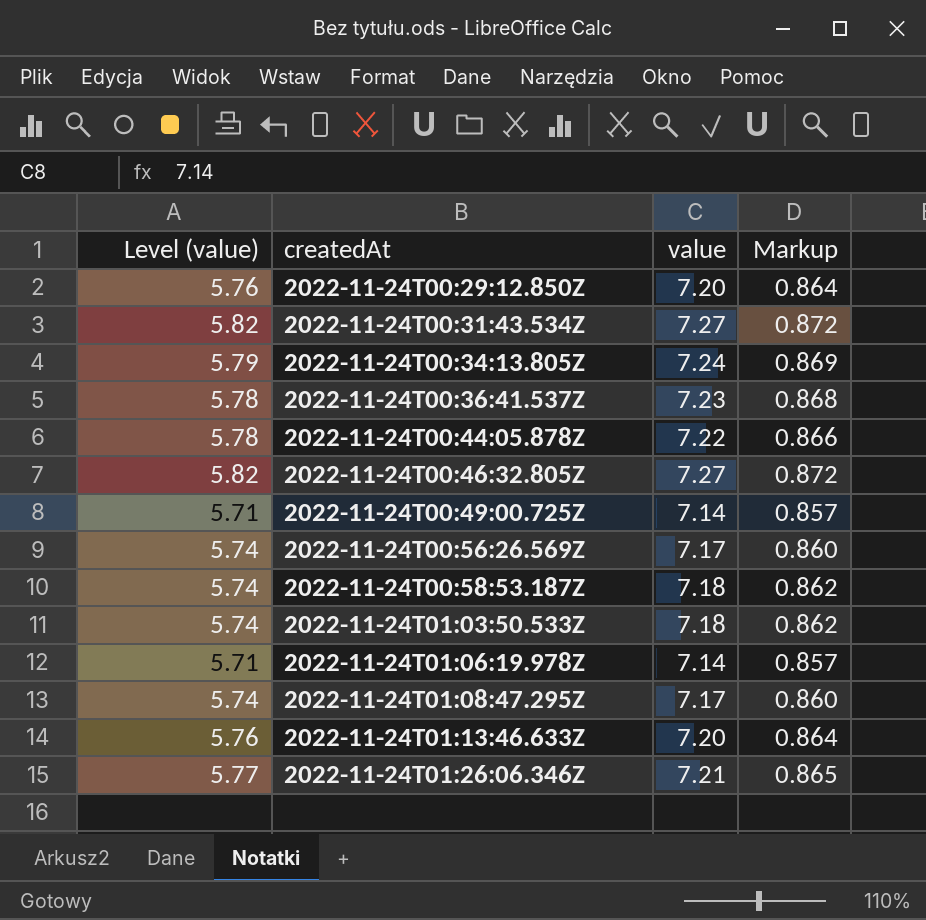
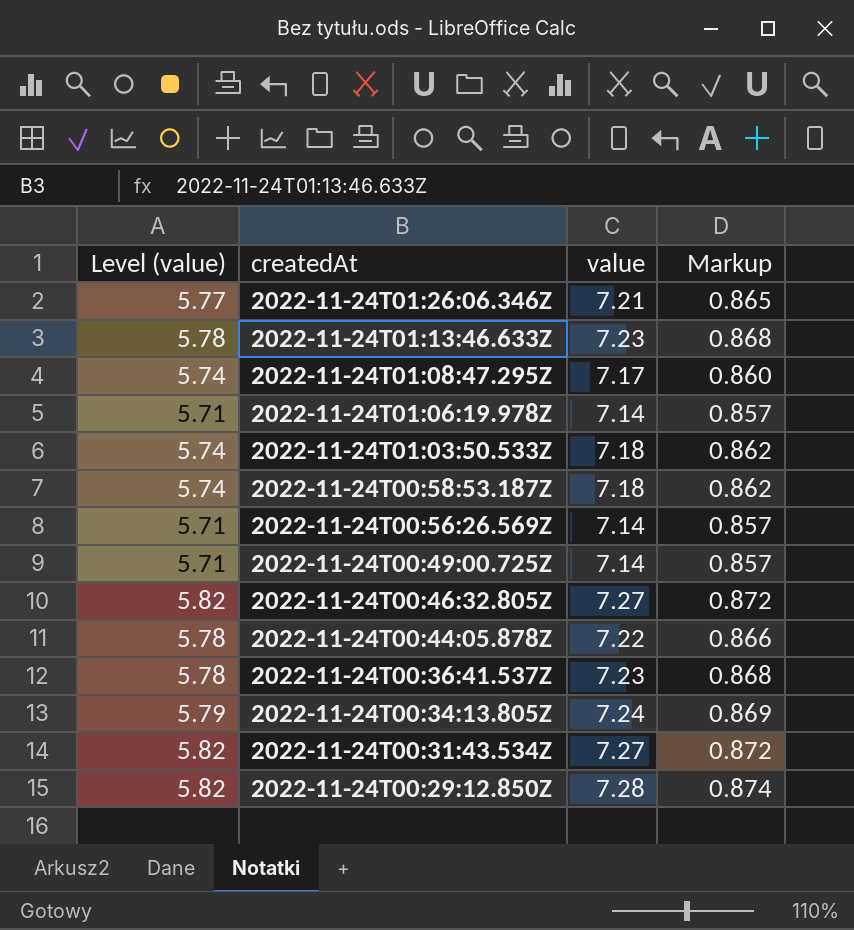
row order: createdAt ascending -> createdAt descending
2022-11-24T01:13:46.633Z | Level (value): 5.76 -> 5.78
2022-11-24T01:13:46.633Z | value: 7.20 -> 7.23
2022-11-24T01:13:46.633Z | Markup: 0.864 -> 0.868
2022-11-24T00:56:26.569Z | Level (value): 5.74 -> 5.71
2022-11-24T00:56:26.569Z | value: 7.17 -> 7.14
2022-11-24T00:56:26.569Z | Markup: 0.860 -> 0.857
2022-11-24T00:29:12.850Z | Level (value): 5.76 -> 5.82
2022-11-24T00:29:12.850Z | value: 7.20 -> 7.28
2022-11-24T00:29:12.850Z | Markup: 0.864 -> 0.874

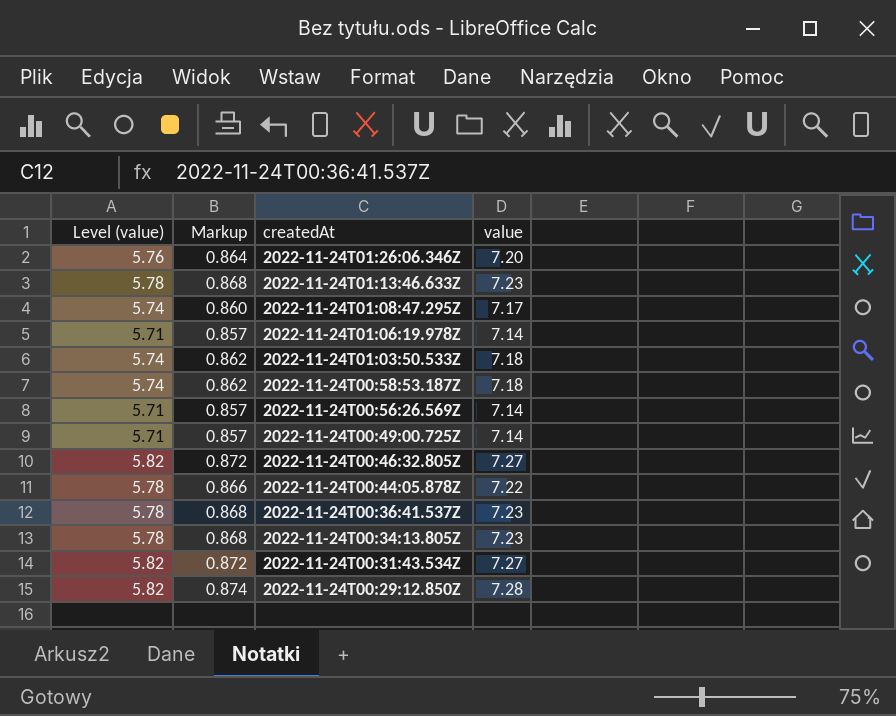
column Markup | position: 4 -> 2
2022-11-24T01:26:06.346Z | Level (value): 5.77 -> 5.76
2022-11-24T01:26:06.346Z | Markup: 0.865 -> 0.864
2022-11-24T01:26:06.346Z | value: 7.21 -> 7.20
2022-11-24T00:34:13.805Z | Level (value): 5.79 -> 5.78
2022-11-24T00:34:13.805Z | Markup: 0.869 -> 0.868
2022-11-24T00:34:13.805Z | value: 7.24 -> 7.23

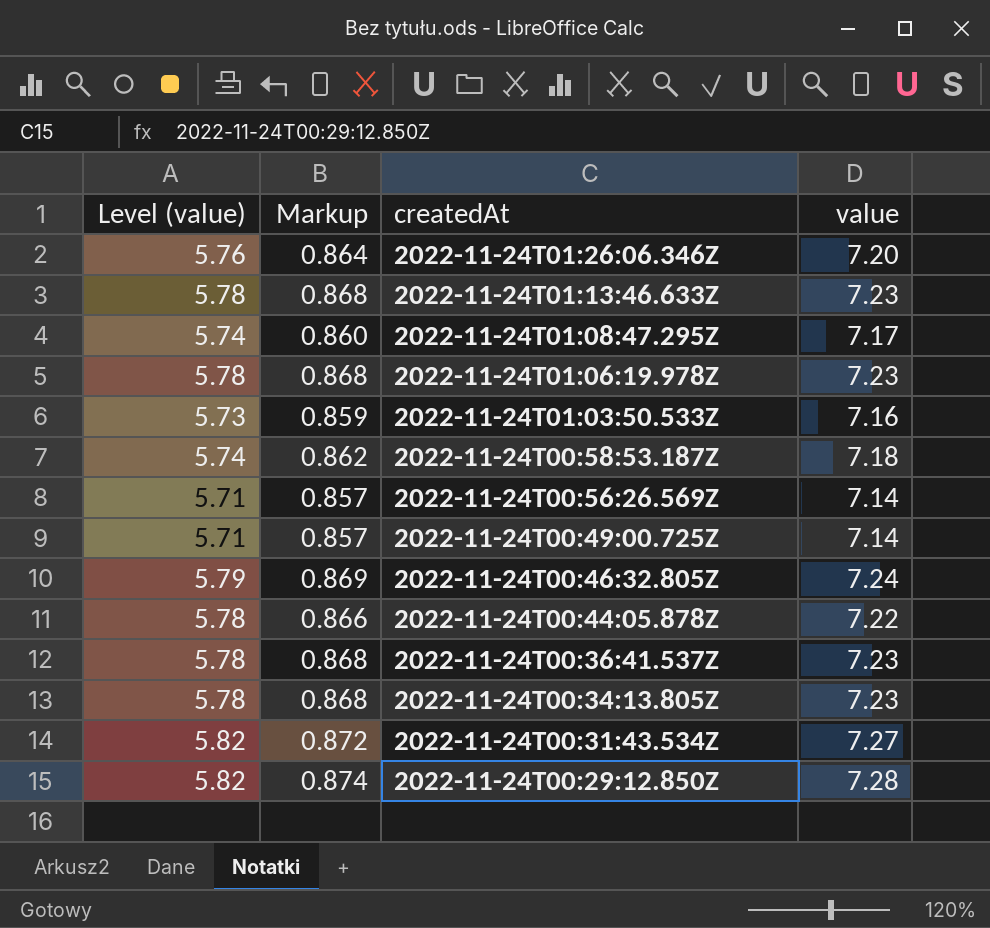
2022-11-24T01:06:19.978Z | Level (value): 5.71 -> 5.78
2022-11-24T01:06:19.978Z | Markup: 0.857 -> 0.868
2022-11-24T01:06:19.978Z | value: 7.14 -> 7.23
2022-11-24T01:03:50.533Z | Level (value): 5.74 -> 5.73
2022-11-24T01:03:50.533Z | Markup: 0.862 -> 0.859
2022-11-24T01:03:50.533Z | value: 7.18 -> 7.16
2022-11-24T00:46:32.805Z | Level (value): 5.82 -> 5.79
2022-11-24T00:46:32.805Z | Markup: 0.872 -> 0.869
2022-11-24T00:46:32.805Z | value: 7.27 -> 7.24

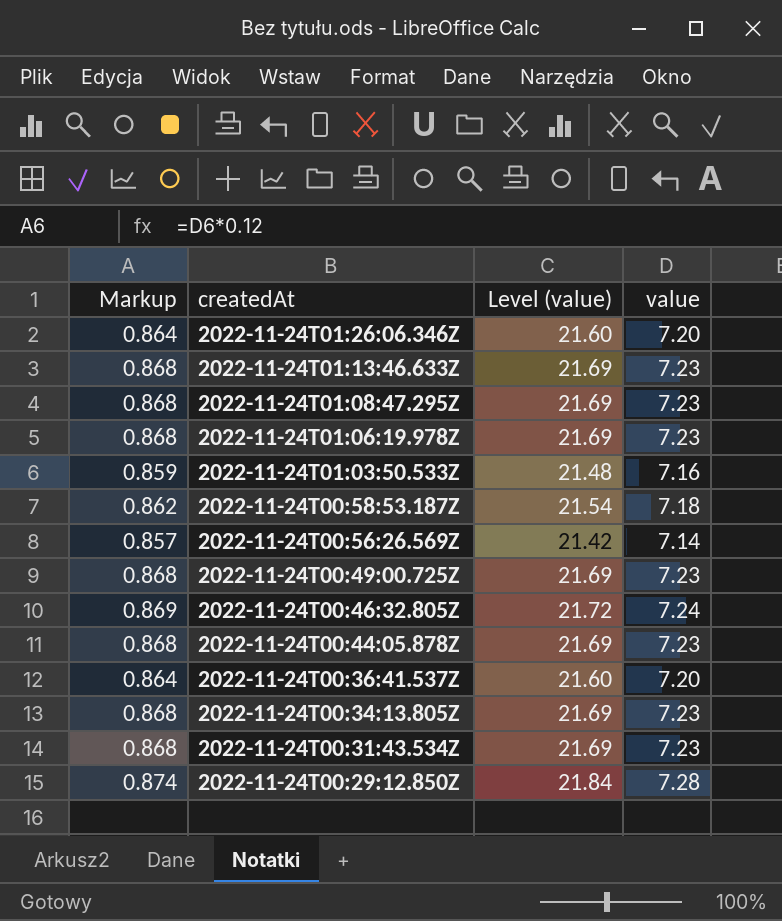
column Level (value) | formula: [value] * 0.8 -> [value] * 3
column Level (value) | position: 1 -> 3
2022-11-24T01:08:47.295Z | Markup: 0.860 -> 0.868
2022-11-24T01:08:47.295Z | value: 7.17 -> 7.23
2022-11-24T00:49:00.725Z | Markup: 0.857 -> 0.868
2022-11-24T00:49:00.725Z | value: 7.14 -> 7.23
2022-11-24T00:44:05.878Z | Markup: 0.866 -> 0.868
2022-11-24T00:44:05.878Z | value: 7.22 -> 7.23
2022-11-24T00:36:41.537Z | Markup: 0.868 -> 0.864
2022-11-24T00:36:41.537Z | value: 7.23 -> 7.20
2022-11-24T00:31:43.534Z | Markup: 0.872 -> 0.868
2022-11-24T00:31:43.534Z | value: 7.27 -> 7.23

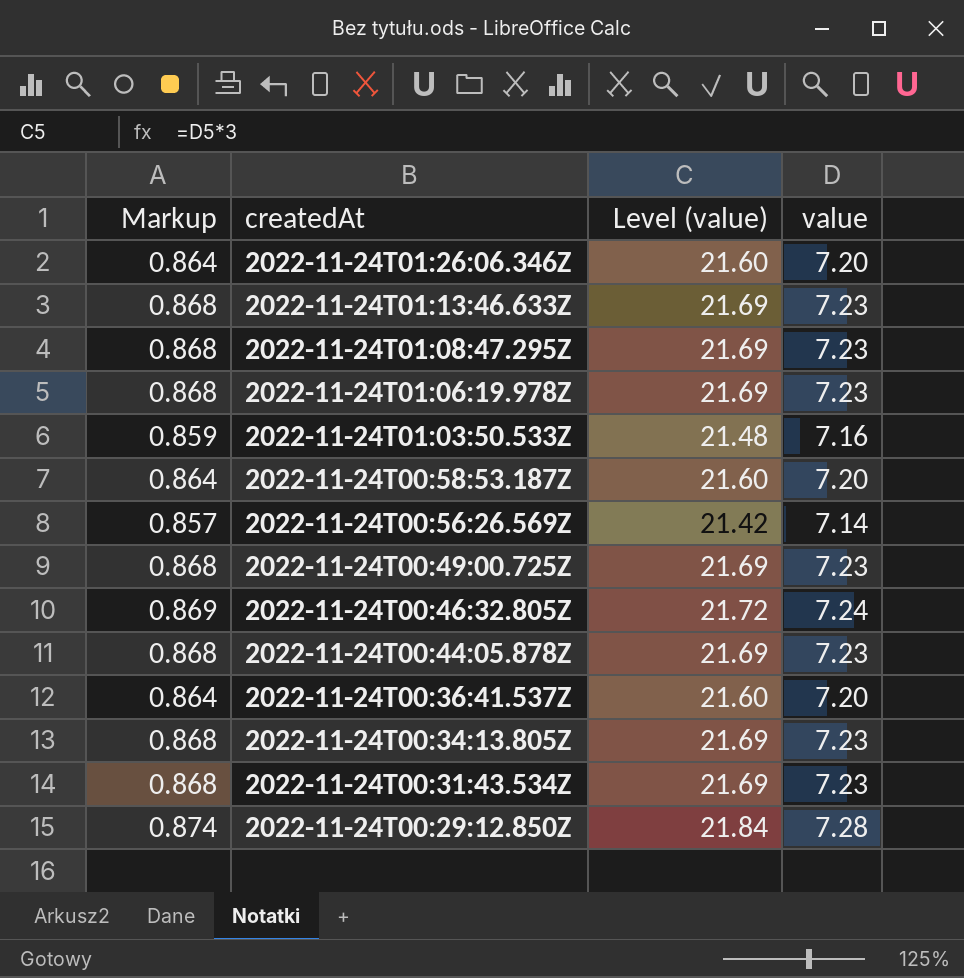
2022-11-24T00:58:53.187Z | Markup: 0.862 -> 0.864
2022-11-24T00:58:53.187Z | Level (value): 21.54 -> 21.60
2022-11-24T00:58:53.187Z | value: 7.18 -> 7.20

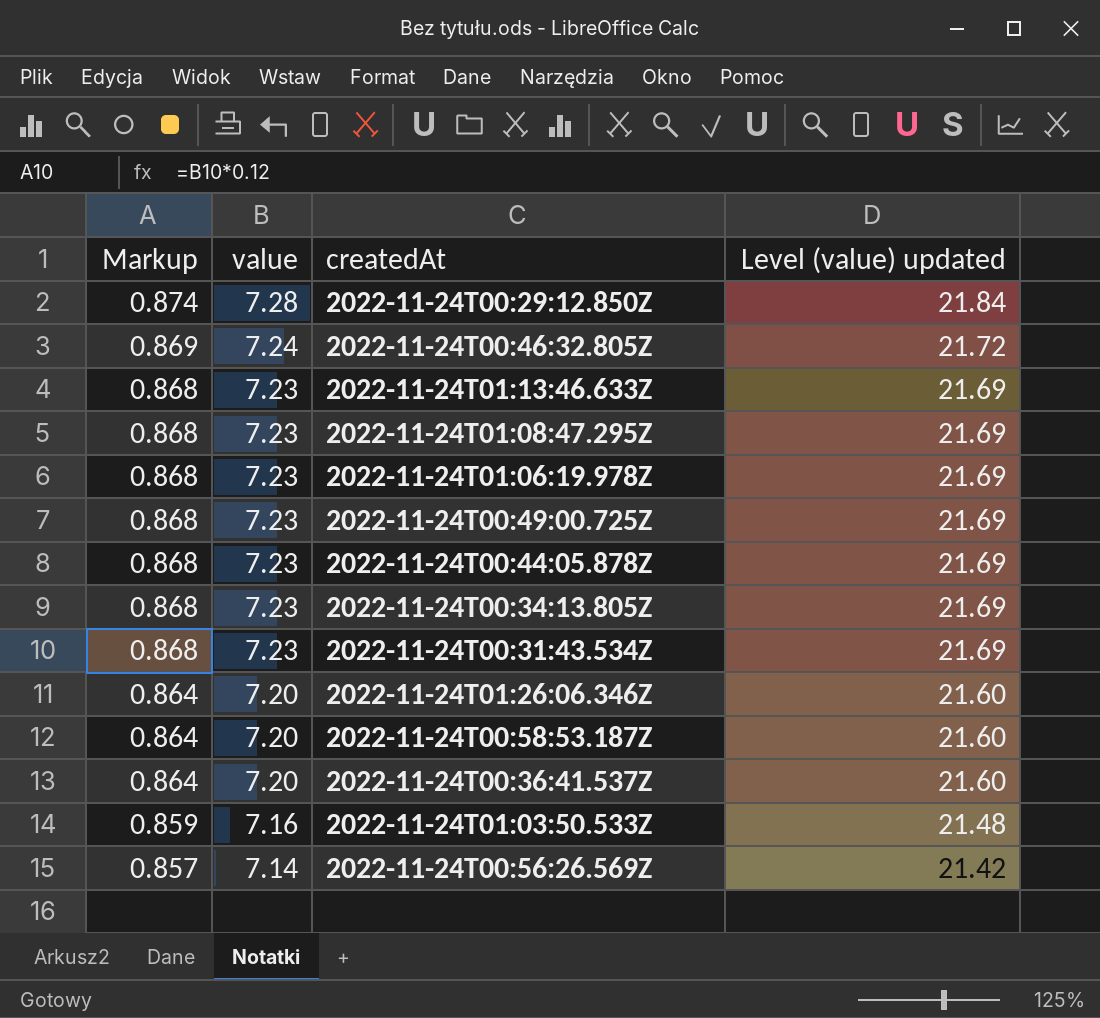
row order: createdAt descending -> Markup descending
column value | position: 4 -> 2
column name: Level (value) -> Level (value) updated

